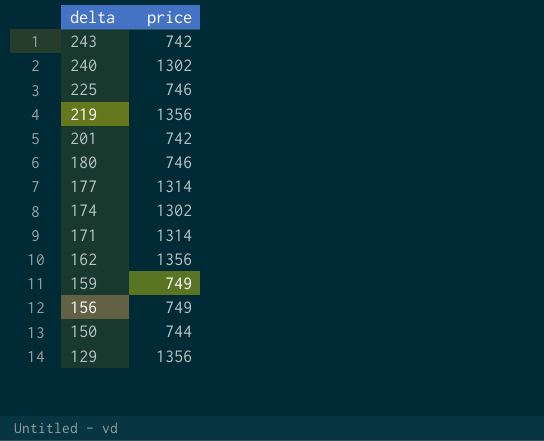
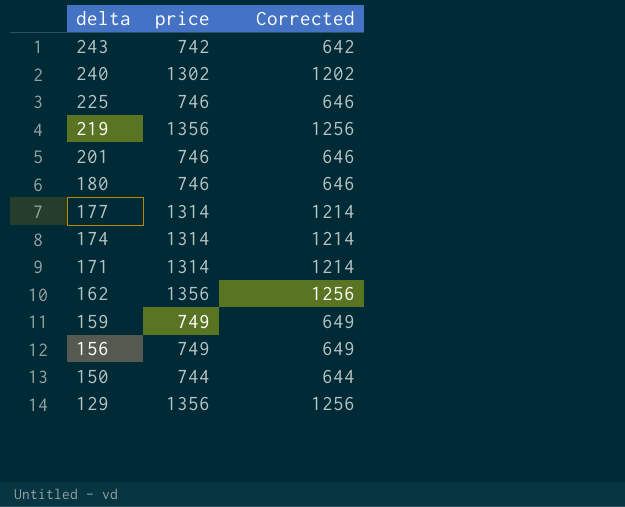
column Corrected | formula: none -> [price] - 100
201 | price: 742 -> 746
174 | price: 1302 -> 1314

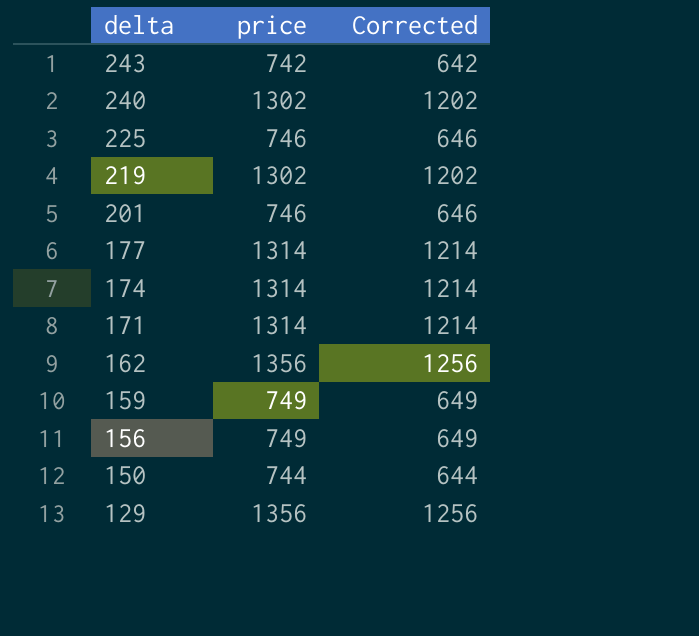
row 180: 746 | 646 -> none
219 | price: 1356 -> 1302
219 | Corrected: 1256 -> 1202

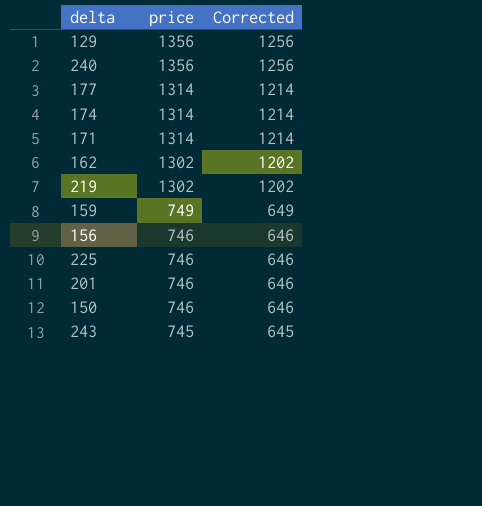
row order: delta descending -> price descending
240 | price: 1302 -> 1356
240 | Corrected: 1202 -> 1256
162 | price: 1356 -> 1302
162 | Corrected: 1256 -> 1202
156 | price: 749 -> 746
156 | Corrected: 649 -> 646
150 | price: 744 -> 746
150 | Corrected: 644 -> 646
243 | price: 742 -> 745
243 | Corrected: 642 -> 645

